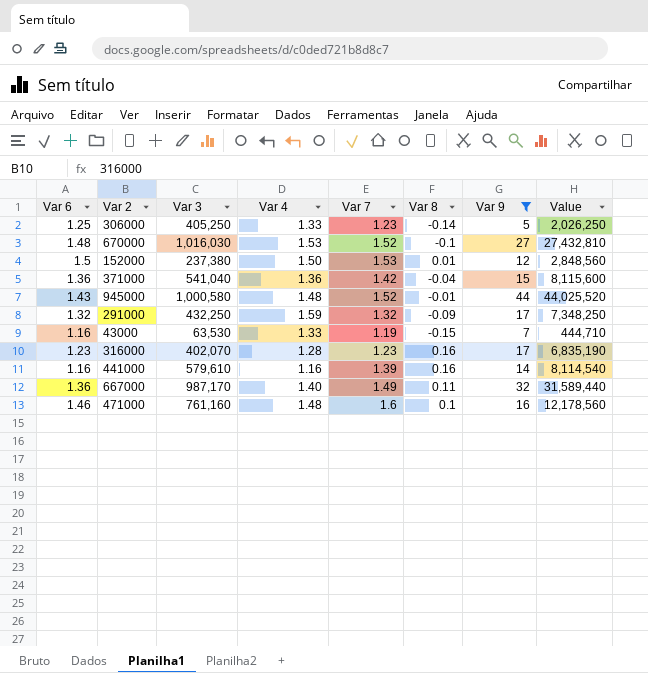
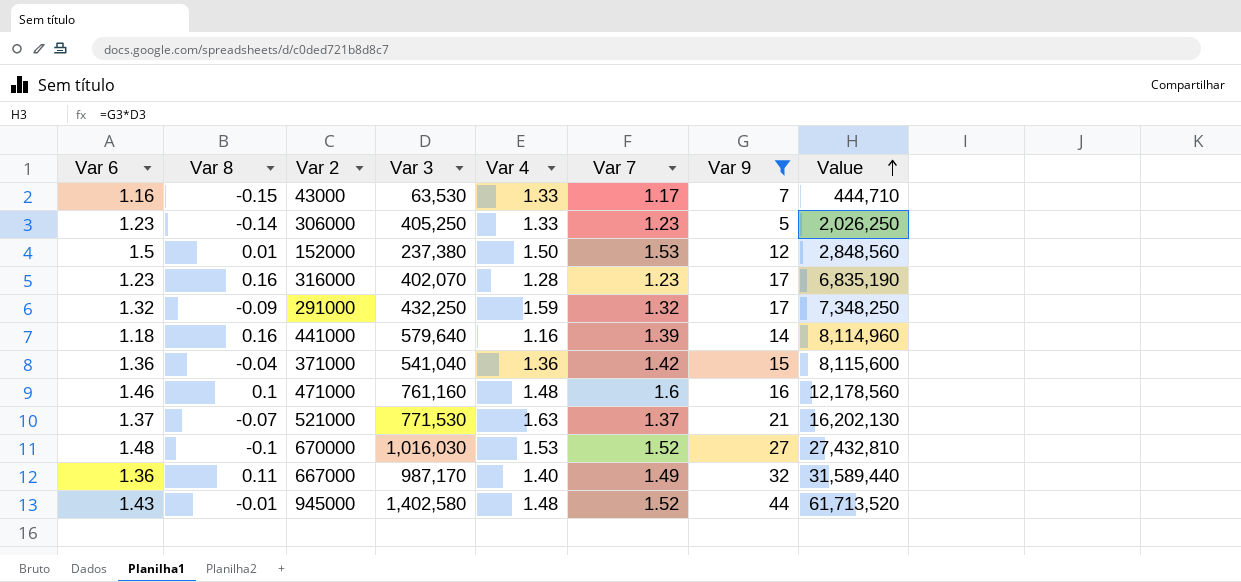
row order: none -> Value ascending
column Var 8 | position: 6 -> 2
43000 | Var 7: 1.19 -> 1.17
306000 | Var 6: 1.25 -> 1.23
441000 | Var 6: 1.16 -> 1.18
441000 | Var 3: 579,610 -> 579,640
441000 | Value: 8,114,540 -> 8,114,960
row 521000: none -> 1.37 | -0.07 | 771,530 | 1.63 | 1.37 | 21 | 16,202,130
945000 | Var 3: 1,000,580 -> 1,402,580
945000 | Value: 44,025,520 -> 61,713,520

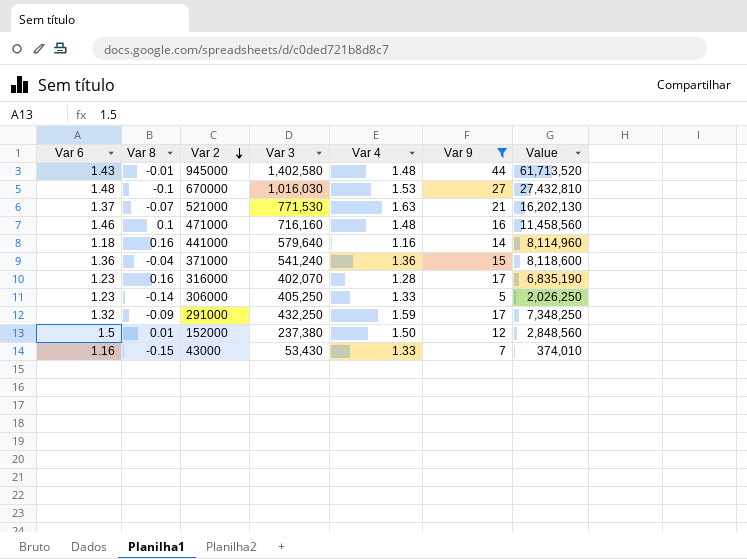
row order: Value ascending -> Var 2 descending
column Var 7 | position: 6 -> none
row 667000: 1.36 | 0.11 | 987,170 | 1.40 | 1.49 | 32 | 31,589,440 -> none
471000 | Var 3: 761,160 -> 716,160
471000 | Value: 12,178,560 -> 11,458,560
371000 | Var 3: 541,040 -> 541,240
371000 | Value: 8,115,600 -> 8,118,600
43000 | Var 3: 63,530 -> 53,430
43000 | Value: 444,710 -> 374,010

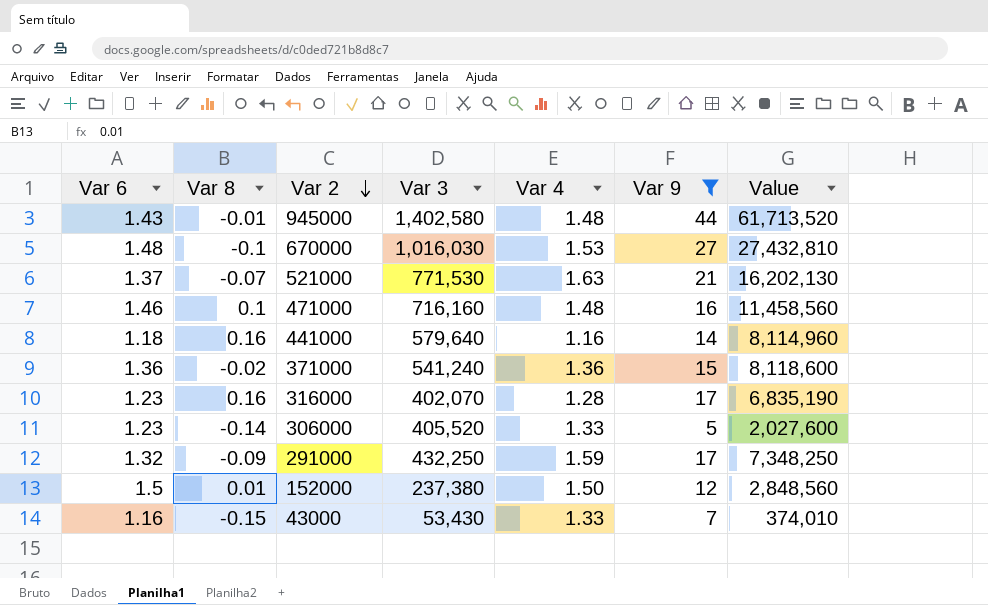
371000 | Var 8: -0.04 -> -0.02
306000 | Var 3: 405,250 -> 405,520
306000 | Value: 2,026,250 -> 2,027,600

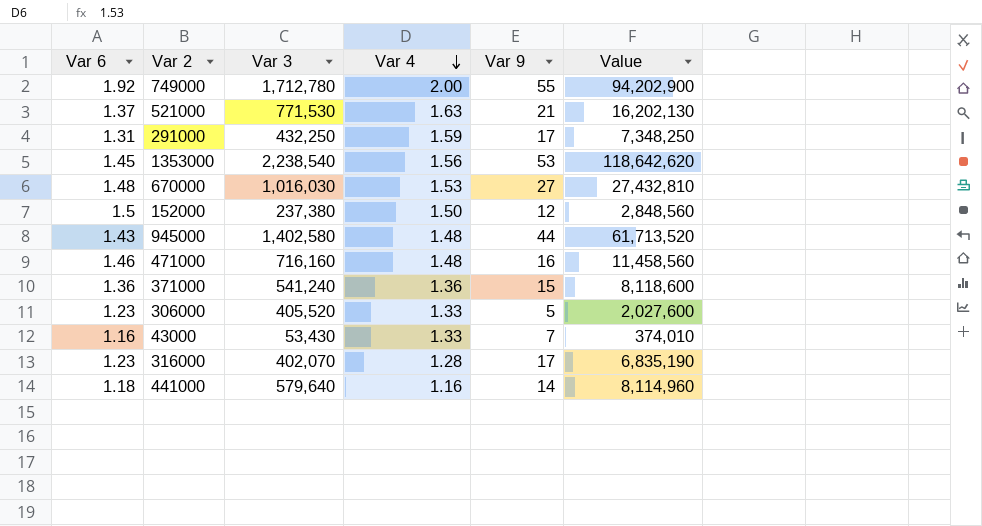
filter: Var 9 <= 44 -> none
row order: Var 2 descending -> Var 4 descending
column Var 8 | position: 2 -> none
291000 | Var 6: 1.32 -> 1.31

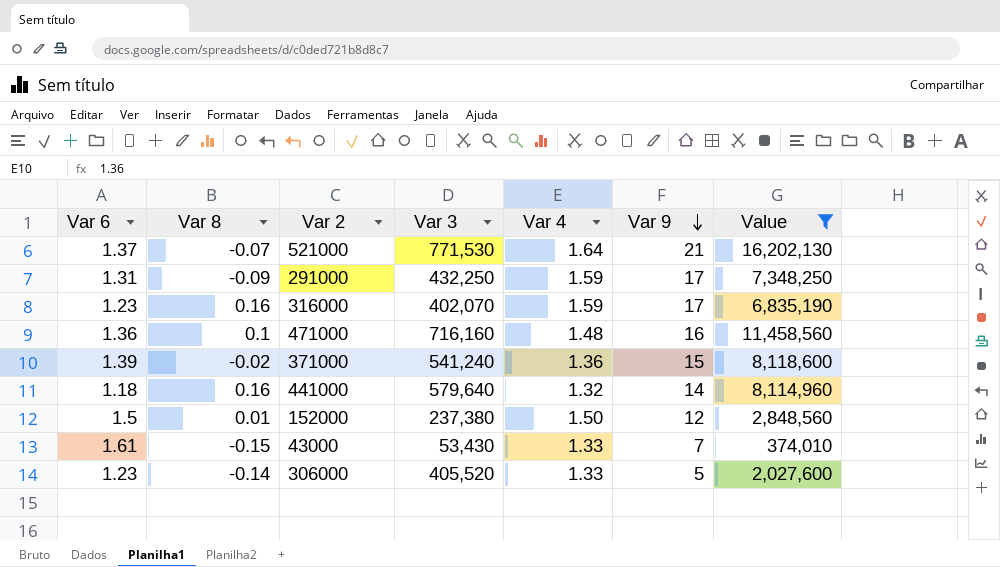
filter: none -> Value <= 16,202,130
row order: Var 4 descending -> Var 9 descending
column Var 8 | position: none -> 2
521000 | Var 4: 1.63 -> 1.64
316000 | Var 4: 1.28 -> 1.59
471000 | Var 6: 1.46 -> 1.36
371000 | Var 6: 1.36 -> 1.39
441000 | Var 4: 1.16 -> 1.32
43000 | Var 6: 1.16 -> 1.61

